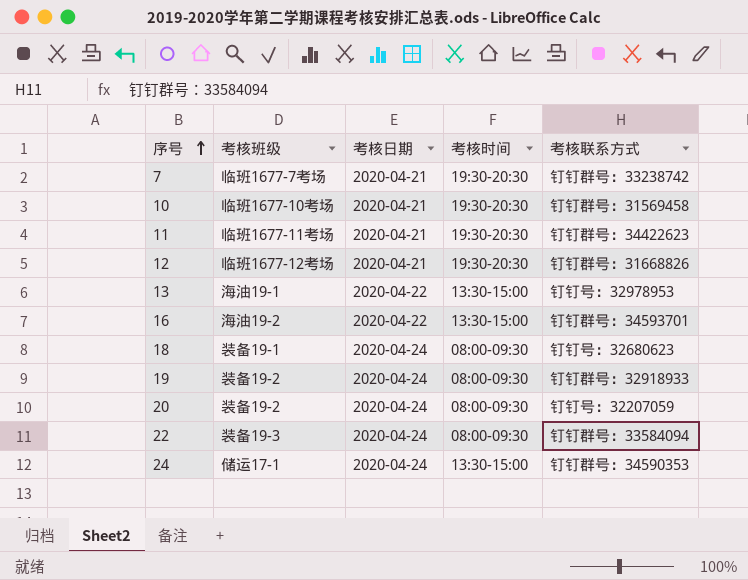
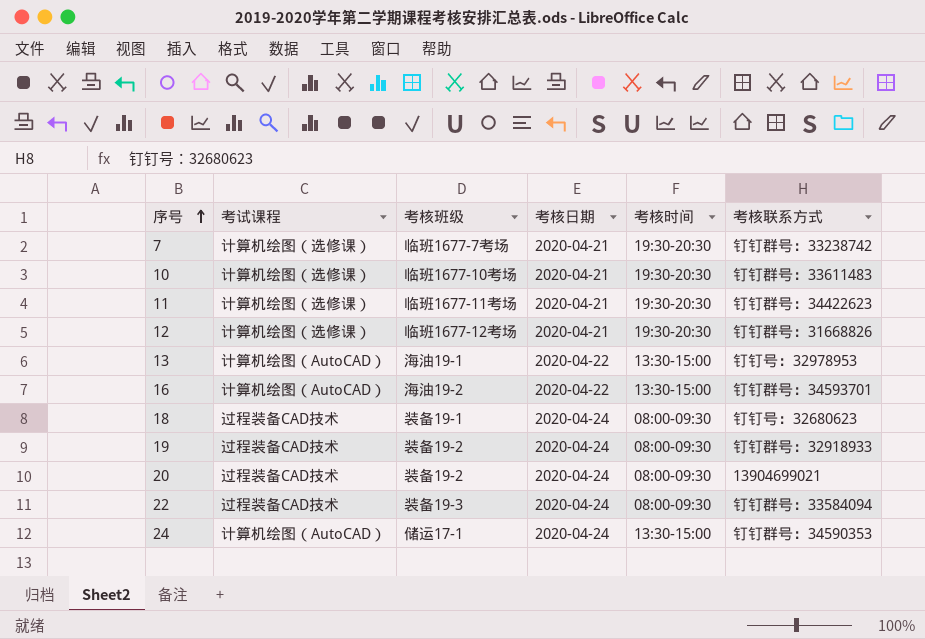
column 考试课程 | position: none -> 2
10 | 考核联系方式: 钉钉群号：31569458 -> 钉钉群号：33611483
20 | 考核联系方式: 钉钉号：32207059 -> 13904699021

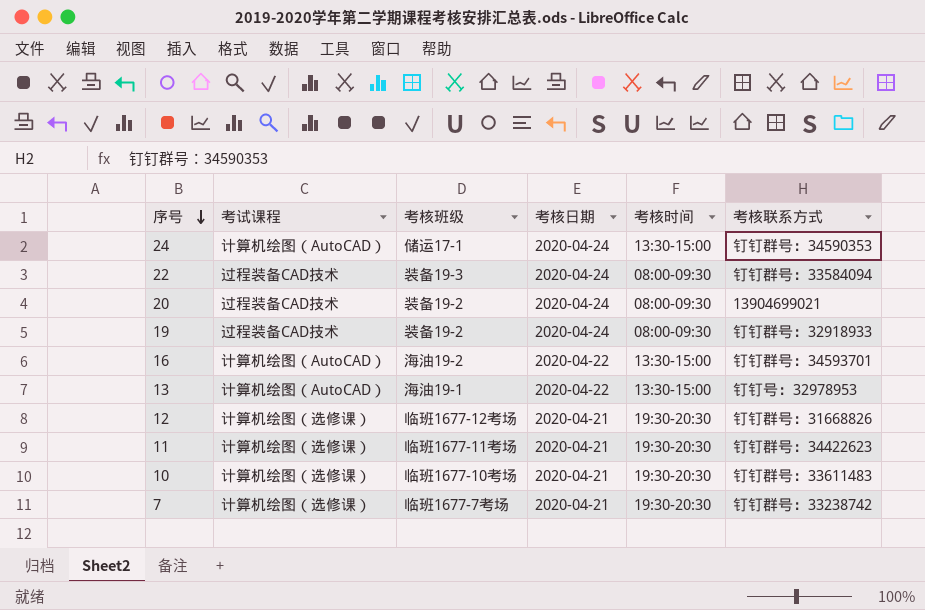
row order: 序号 ascending -> 序号 descending
row 18: 过程装备CAD技术 | 装备19-1 | 2020-04-24 | 08:00-09:30 | 钉钉号：32680623 -> none

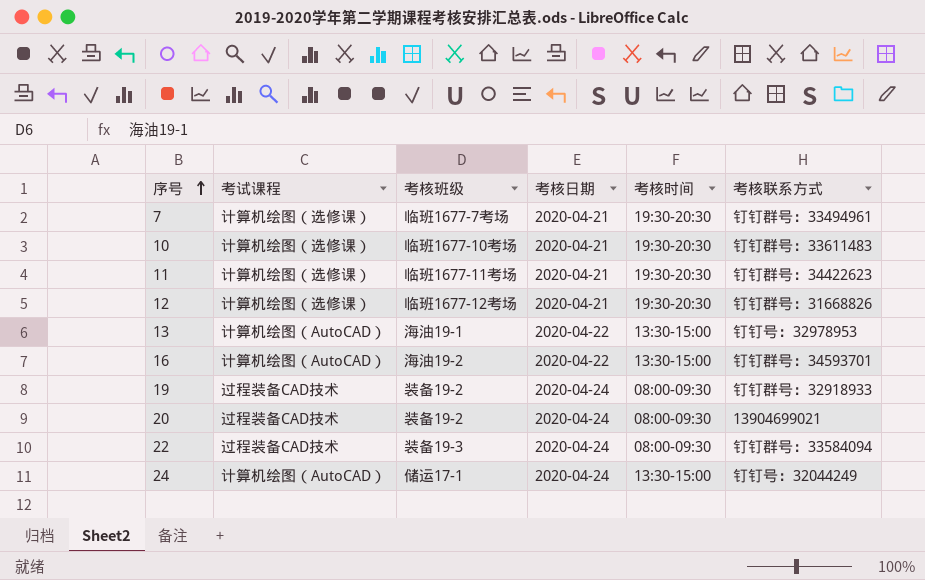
row order: 序号 descending -> 序号 ascending
7 | 考核联系方式: 钉钉群号：33238742 -> 钉钉群号：33494961
24 | 考核联系方式: 钉钉群号：34590353 -> 钉钉号：32044249

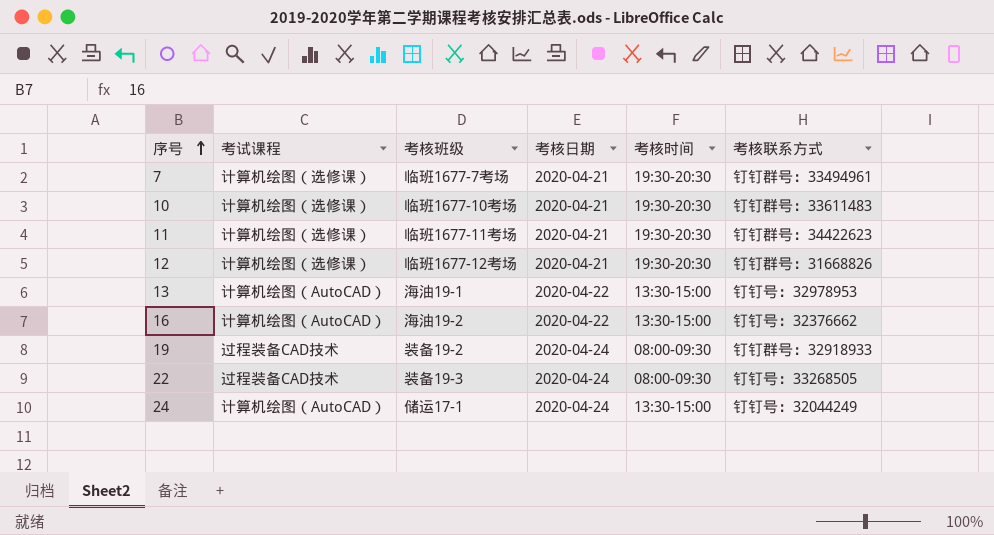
row 20: 过程装备CAD技术 | 装备19-2 | 2020-04-24 | 08:00-09:30 | 13904699021 -> none
16 | 考核联系方式: 钉钉群号：34593701 -> 钉钉号：32376662
22 | 考核联系方式: 钉钉群号：33584094 -> 钉钉号：33268505

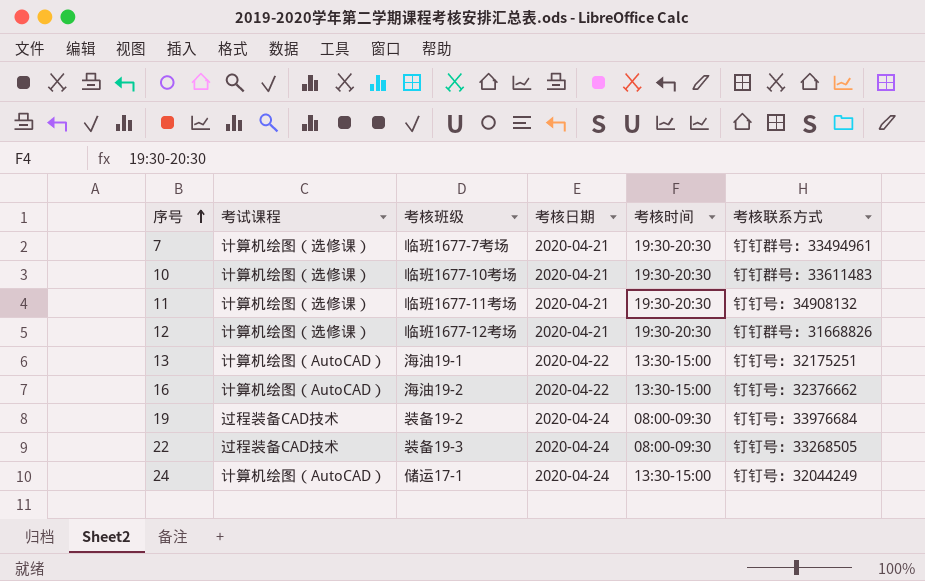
11 | 考核联系方式: 钉钉群号：34422623 -> 钉钉号：34908132
13 | 考核联系方式: 钉钉号：32978953 -> 钉钉号：32175251
19 | 考核联系方式: 钉钉群号：32918933 -> 钉钉号：33976684

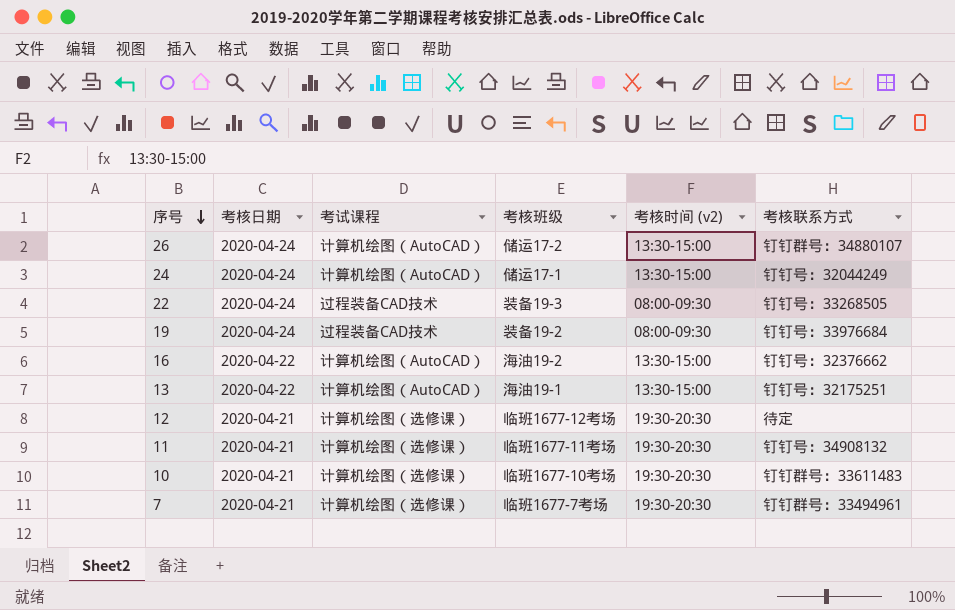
row order: 序号 ascending -> 序号 descending
column 考核日期 | position: 4 -> 2
column name: 考核时间 -> 考核时间 (v2)
row 26: none -> 2020-04-24 | 计算机绘图（AutoCAD） | 储运17-2 | 13:30-15:00 | 钉钉群号：34880107
12 | 考核联系方式: 钉钉群号：31668826 -> 待定

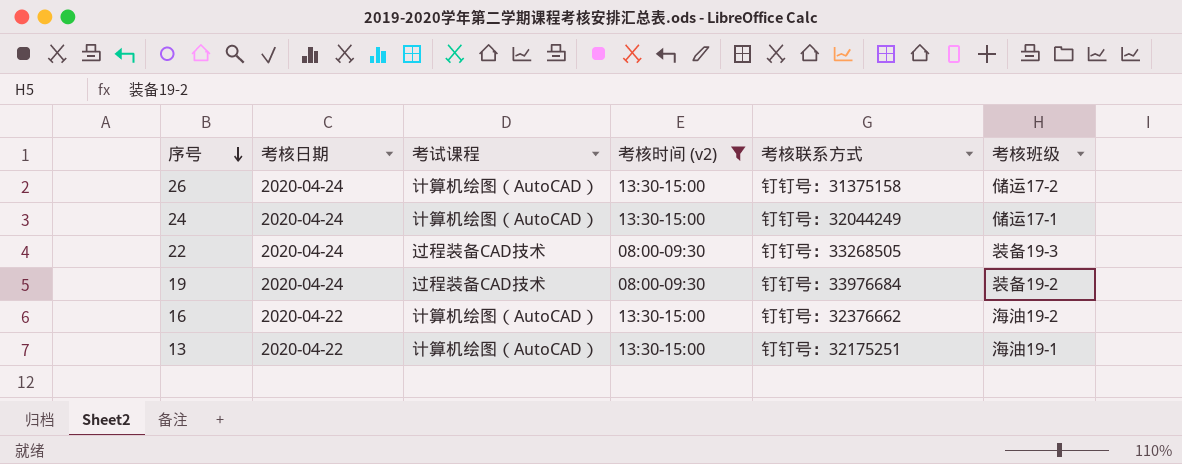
filter: none -> 考核时间 (v2) != 19:30-20:30
column 考核班级 | position: 4 -> 6
26 | 考核联系方式: 钉钉群号：34880107 -> 钉钉号：31375158

